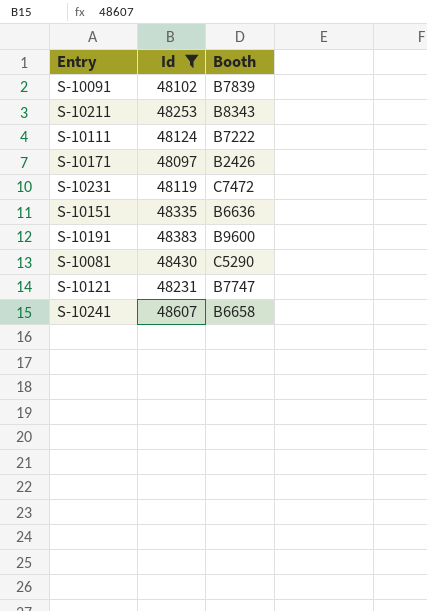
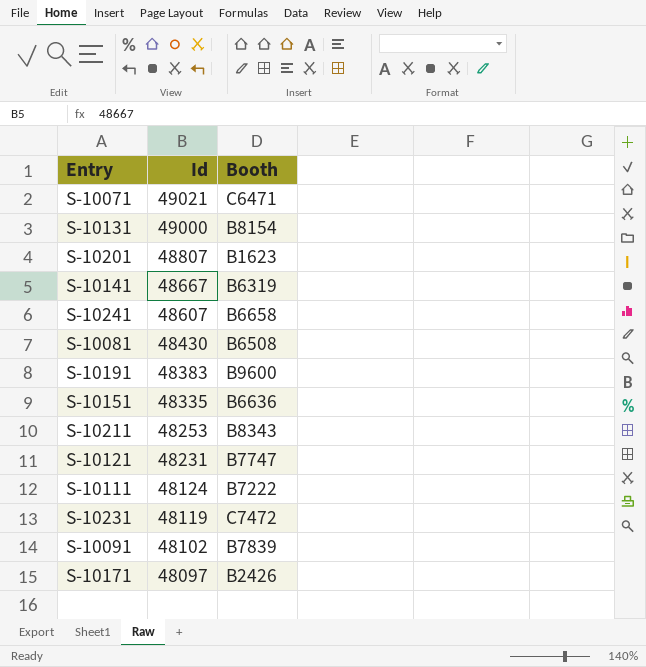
filter: Id <= 48607 -> none
row order: none -> Id descending
S-10081 | Booth: C5290 -> B6508

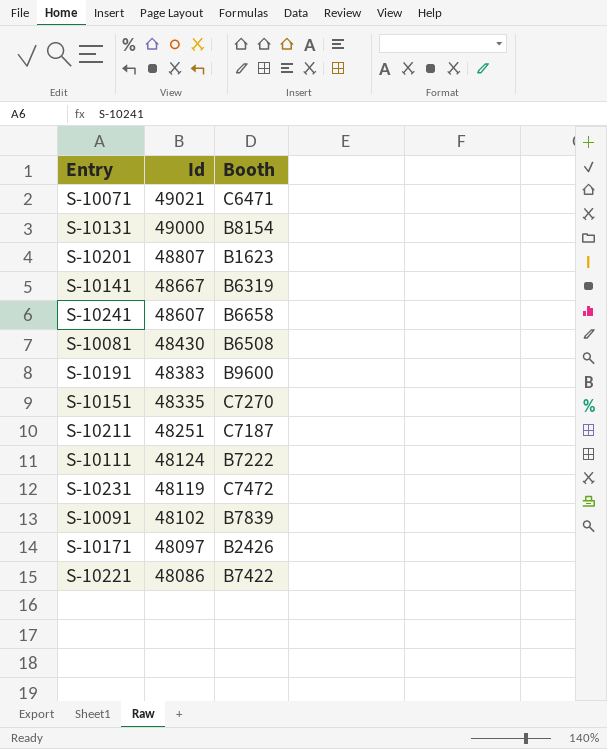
row S-10121: 48231 | B7747 -> none
S-10151 | Booth: B6636 -> C7270
S-10211 | Id: 48253 -> 48251
S-10211 | Booth: B8343 -> C7187
row S-10221: none -> 48086 | B7422

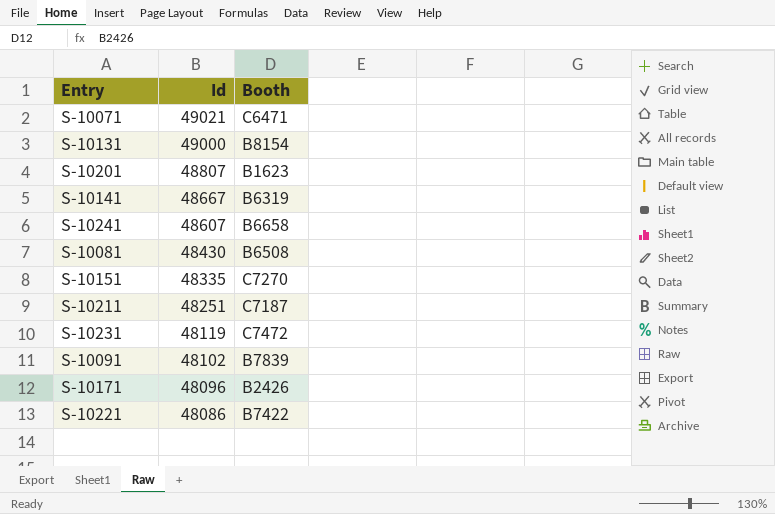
row S-10191: 48383 | B9600 -> none
row S-10111: 48124 | B7222 -> none
S-10171 | Id: 48097 -> 48096

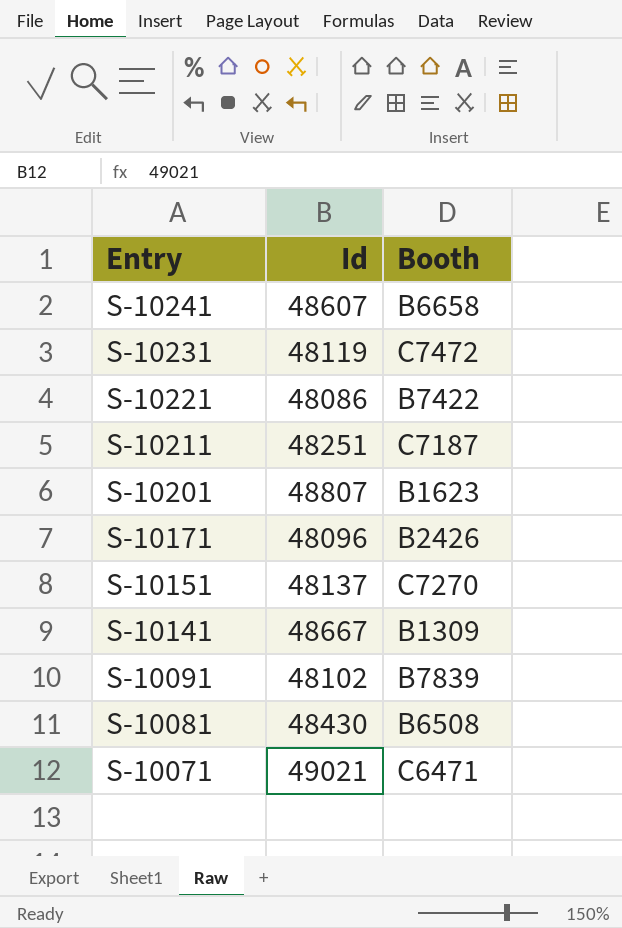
row order: Id descending -> Entry descending
row S-10131: 49000 | B8154 -> none
S-10151 | Id: 48335 -> 48137
S-10141 | Booth: B6319 -> B1309

